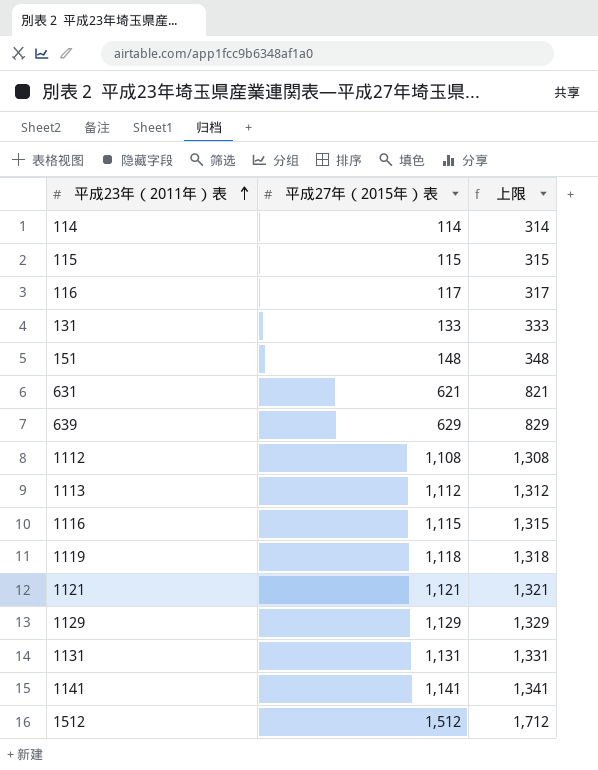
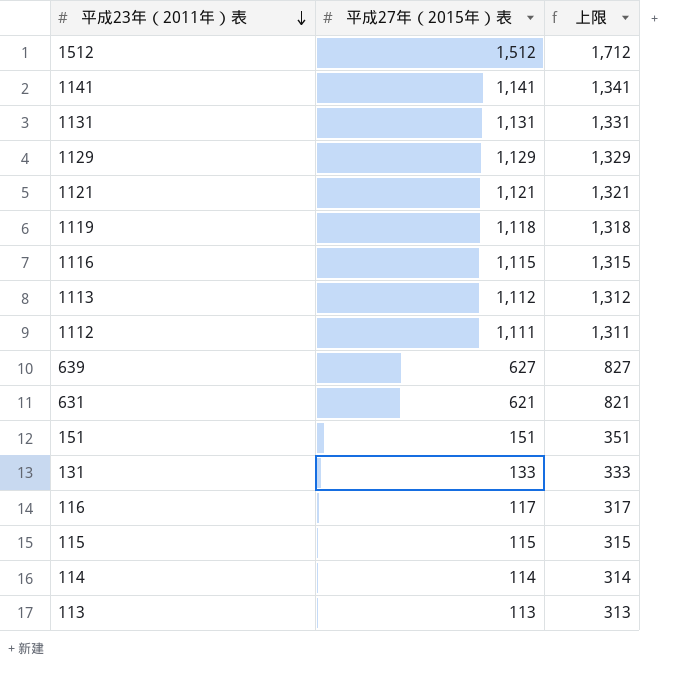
row order: 平成23年（2011年）表 ascending -> 平成23年（2011年）表 descending
1112 | 平成27年（2015年）表: 1,108 -> 1,111
1112 | 上限: 1,308 -> 1,311
639 | 平成27年（2015年）表: 629 -> 627
639 | 上限: 829 -> 827
151 | 平成27年（2015年）表: 148 -> 151
151 | 上限: 348 -> 351
row 113: none -> 113 | 313

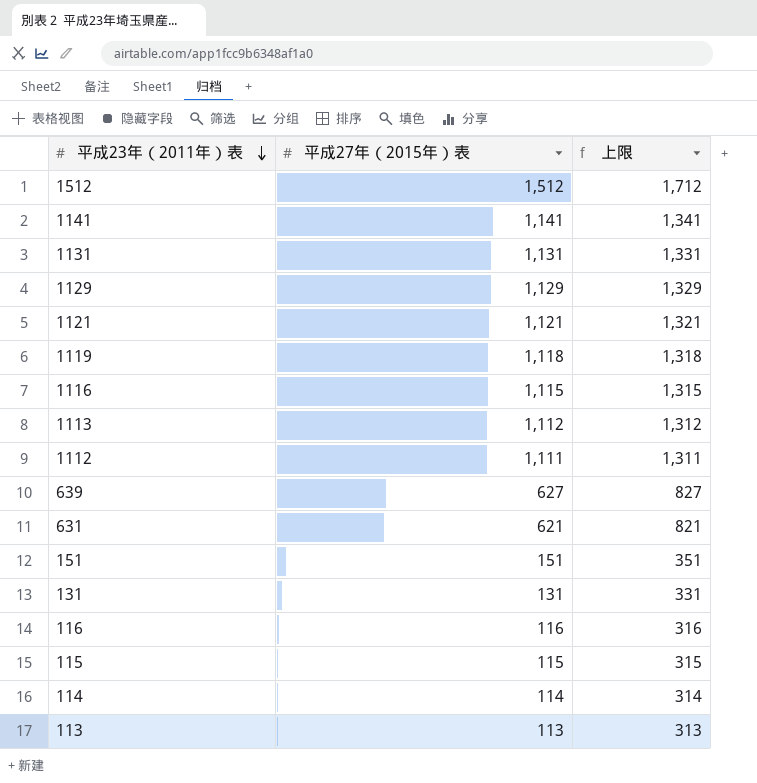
131 | 平成27年（2015年）表: 133 -> 131
131 | 上限: 333 -> 331
116 | 平成27年（2015年）表: 117 -> 116
116 | 上限: 317 -> 316

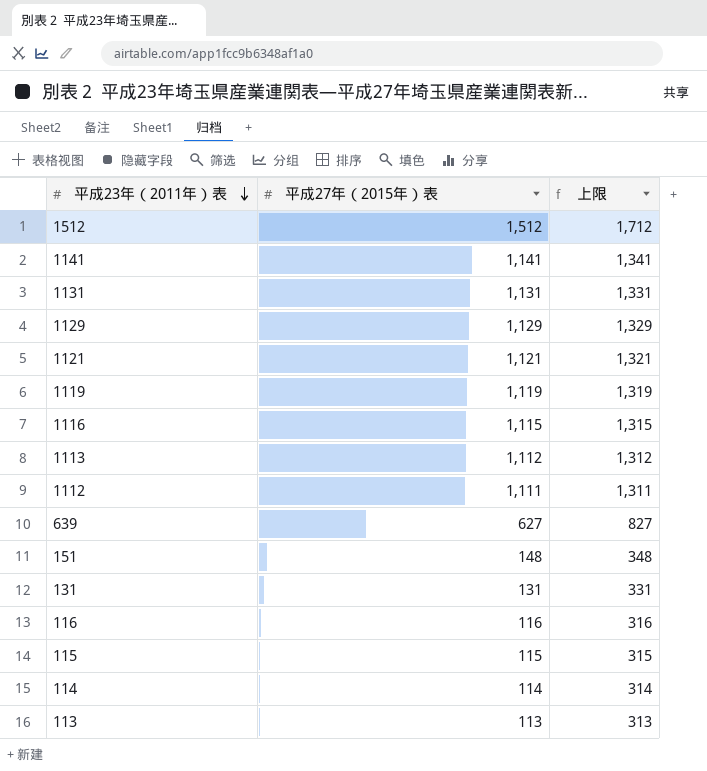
row 631: 621 | 821 -> none
1119 | 平成27年（2015年）表: 1,118 -> 1,119
1119 | 上限: 1,318 -> 1,319
151 | 平成27年（2015年）表: 151 -> 148
151 | 上限: 351 -> 348

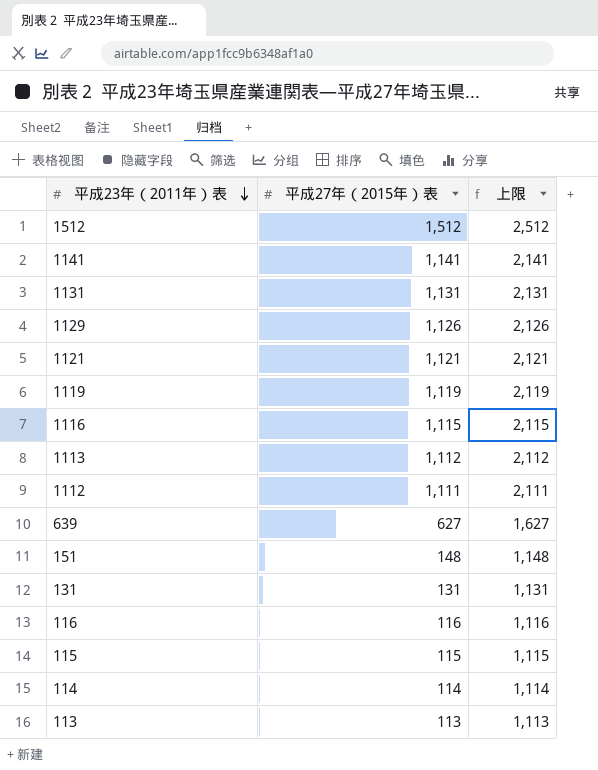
column 上限 | formula: [平成27年（2015年）表] + 200 -> [平成27年（2015年）表] + 1000
1129 | 平成27年（2015年）表: 1,129 -> 1,126

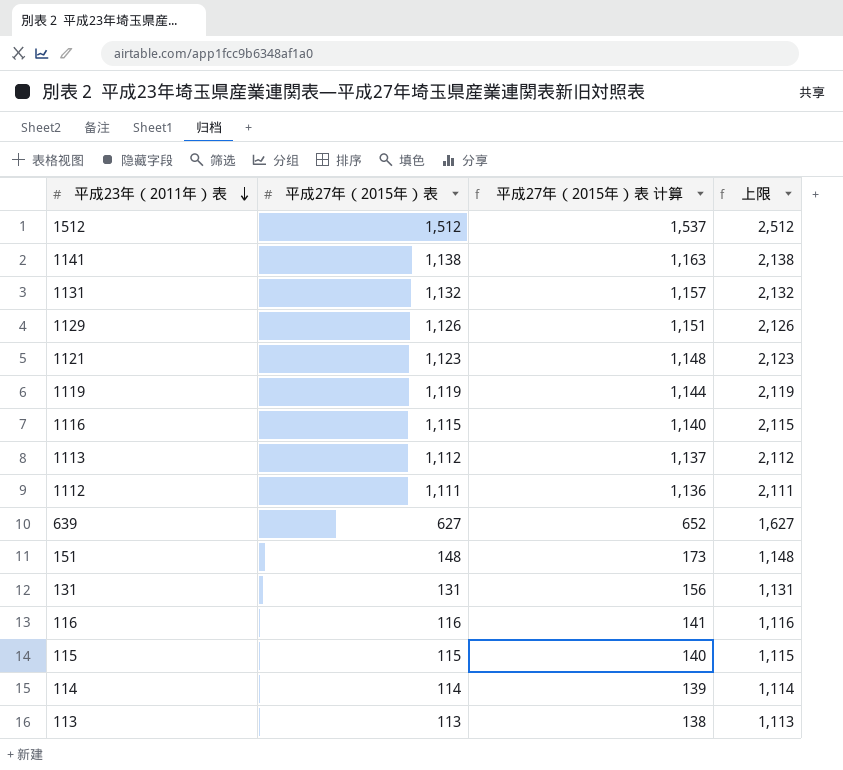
column 平成27年（2015年）表 计算 | formula: none -> [平成27年（2015年）表] + 25
1141 | 平成27年（2015年）表: 1,141 -> 1,138
1141 | 上限: 2,141 -> 2,138
1131 | 平成27年（2015年）表: 1,131 -> 1,132
1131 | 上限: 2,131 -> 2,132
1121 | 平成27年（2015年）表: 1,121 -> 1,123
1121 | 上限: 2,121 -> 2,123

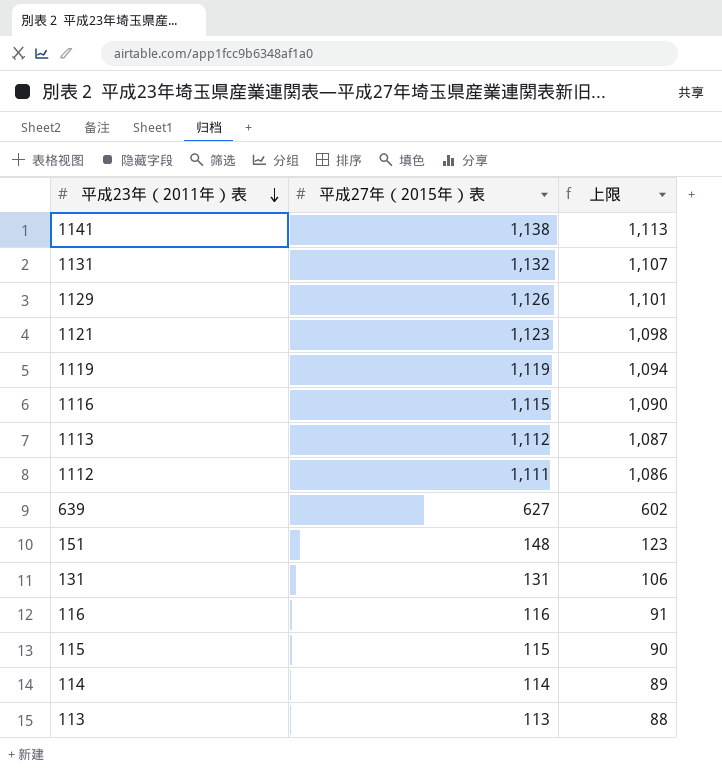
column 平成27年（2015年）表 计算 | formula: [平成27年（2015年）表] + 25 -> none
column 上限 | formula: [平成27年（2015年）表] + 1000 -> [平成27年（2015年）表] - 25
row 1512: 1,512 | 1,537 | 2,512 -> none

